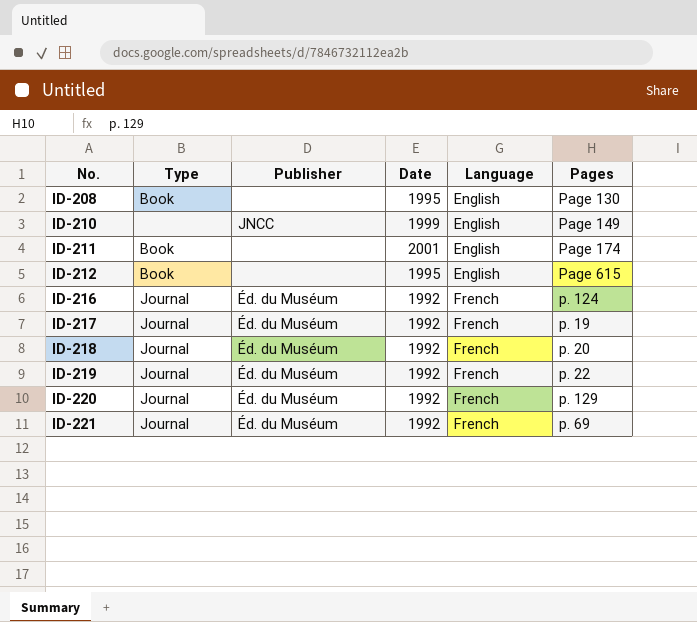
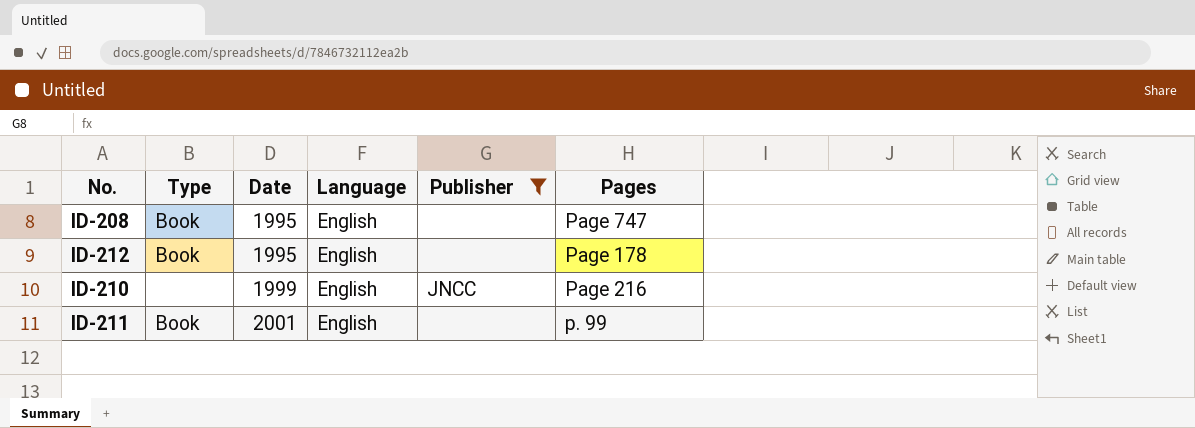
filter: none -> Publisher != Éd. du Muséum
row order: No. ascending -> Date ascending
column Publisher | position: 3 -> 5
ID-208 | Pages: Page 130 -> Page 747
ID-212 | Pages: Page 615 -> Page 178
ID-210 | Pages: Page 149 -> Page 216
ID-211 | Pages: Page 174 -> p. 99

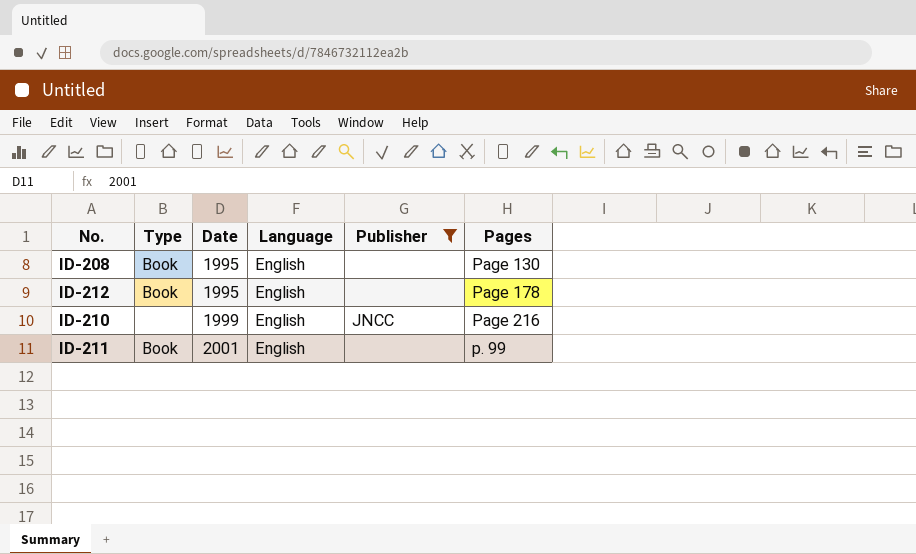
ID-208 | Pages: Page 747 -> Page 130

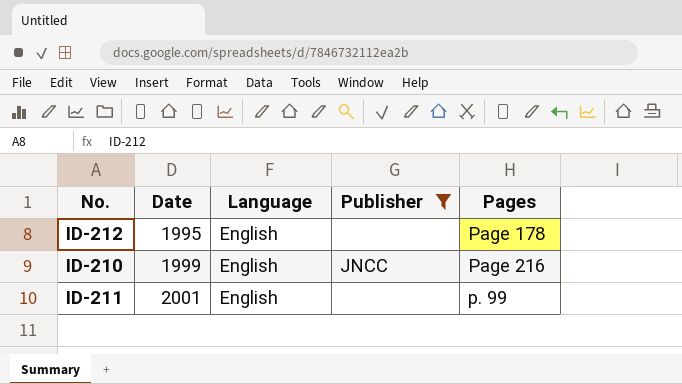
column Type | position: 2 -> none
row ID-208: Book | 1995 | English | none | Page 130 -> none

